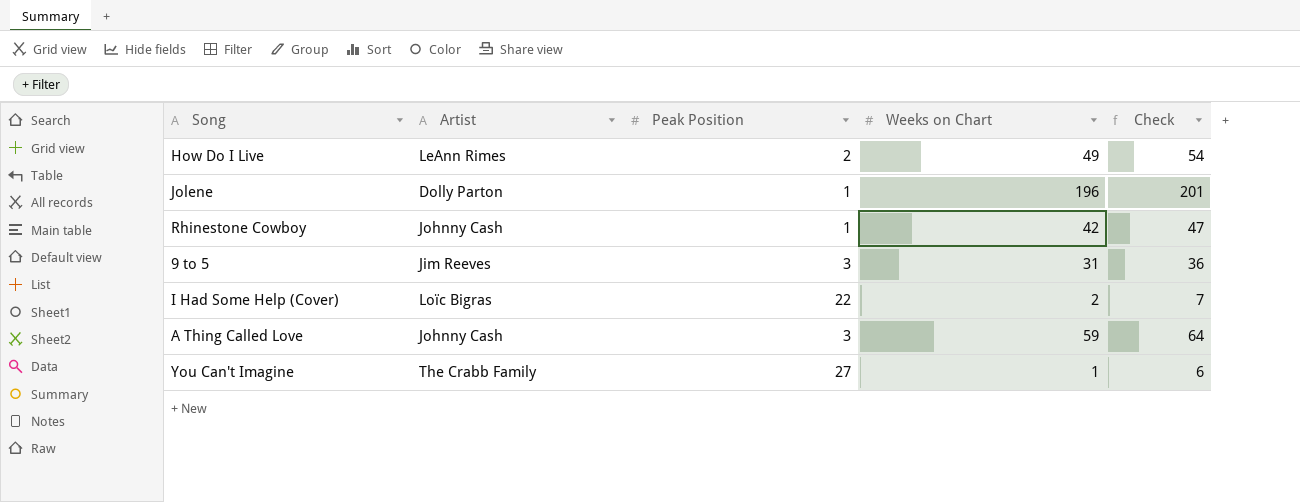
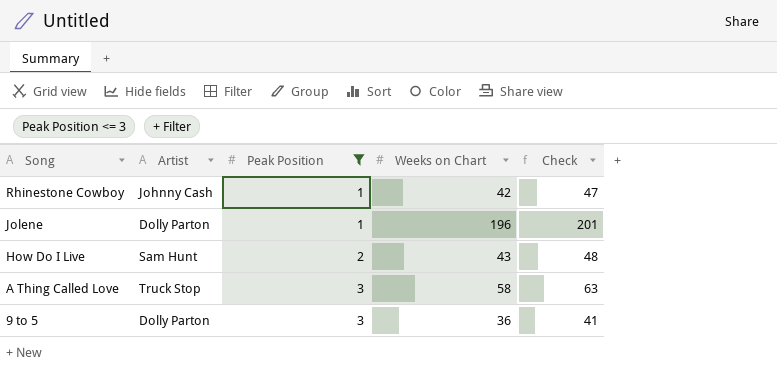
filter: none -> Peak Position <= 3
row order: none -> Song descending
How Do I Live | Artist: LeAnn Rimes -> Sam Hunt
How Do I Live | Weeks on Chart: 49 -> 43
How Do I Live | Check: 54 -> 48
A Thing Called Love | Artist: Johnny Cash -> Truck Stop
A Thing Called Love | Weeks on Chart: 59 -> 58
A Thing Called Love | Check: 64 -> 63
9 to 5 | Artist: Jim Reeves -> Dolly Parton
9 to 5 | Weeks on Chart: 31 -> 36
9 to 5 | Check: 36 -> 41

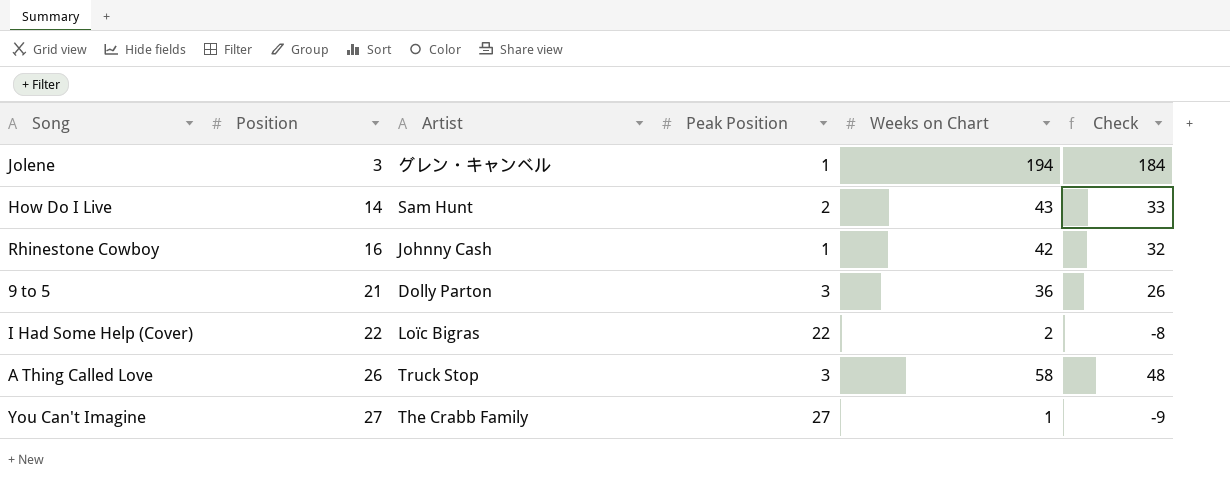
filter: Peak Position <= 3 -> none
row order: Song descending -> Position ascending
column Position | position: none -> 2
column Check | formula: [Weeks on Chart] + 5 -> [Weeks on Chart] - 10
Jolene | Artist: Dolly Parton -> グレン・キャンベル
Jolene | Weeks on Chart: 196 -> 194

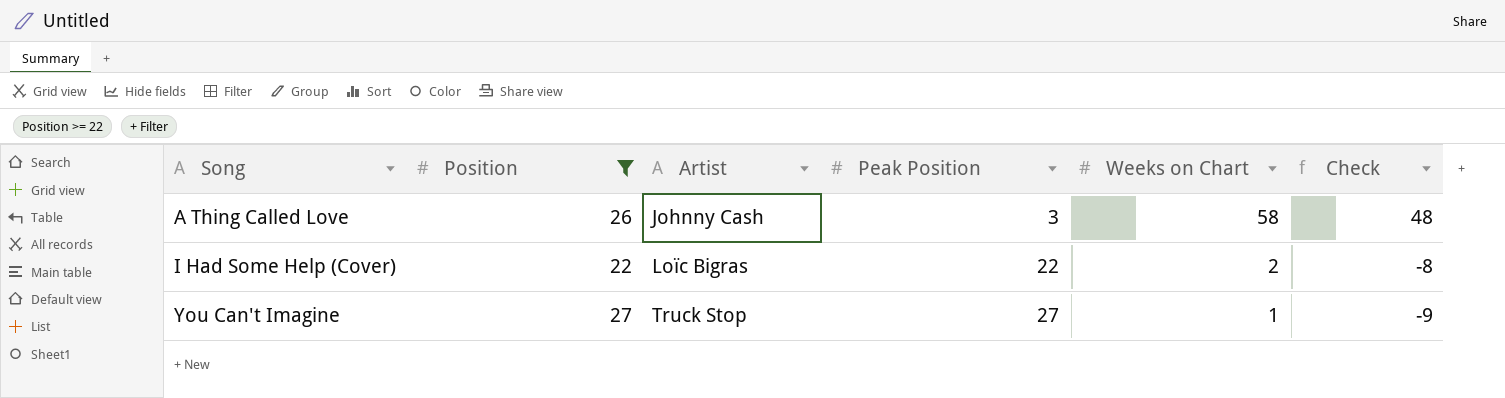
filter: none -> Position >= 22
row order: Position ascending -> Song ascending
A Thing Called Love | Artist: Truck Stop -> Johnny Cash
You Can't Imagine | Artist: The Crabb Family -> Truck Stop

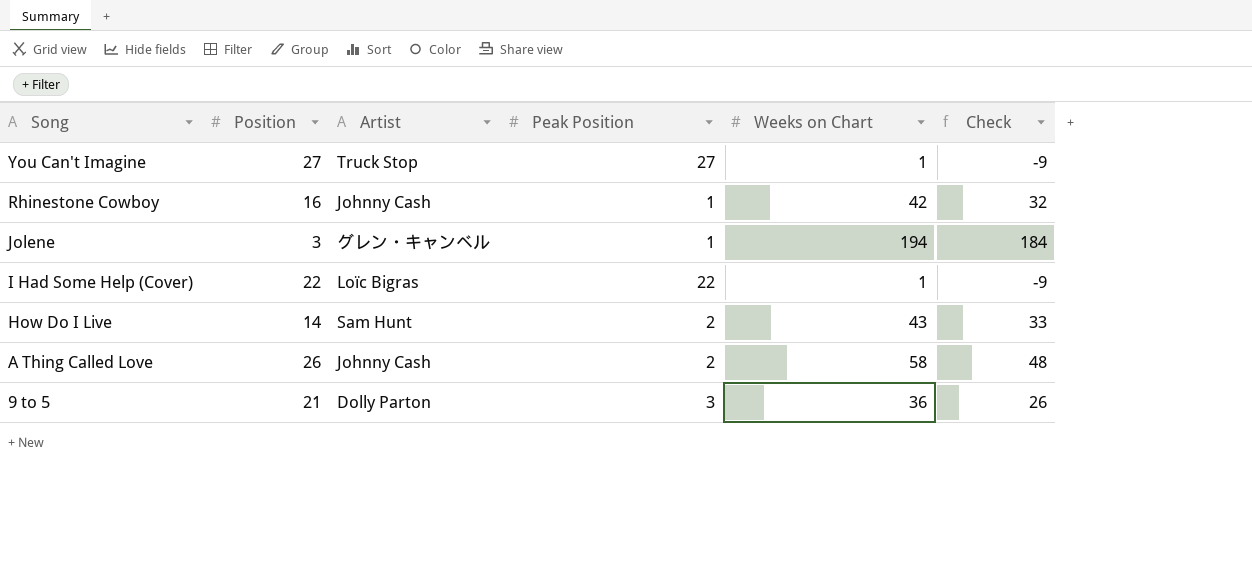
filter: Position >= 22 -> none
row order: Song ascending -> Song descending
I Had Some Help (Cover) | Weeks on Chart: 2 -> 1
I Had Some Help (Cover) | Check: -8 -> -9
A Thing Called Love | Peak Position: 3 -> 2

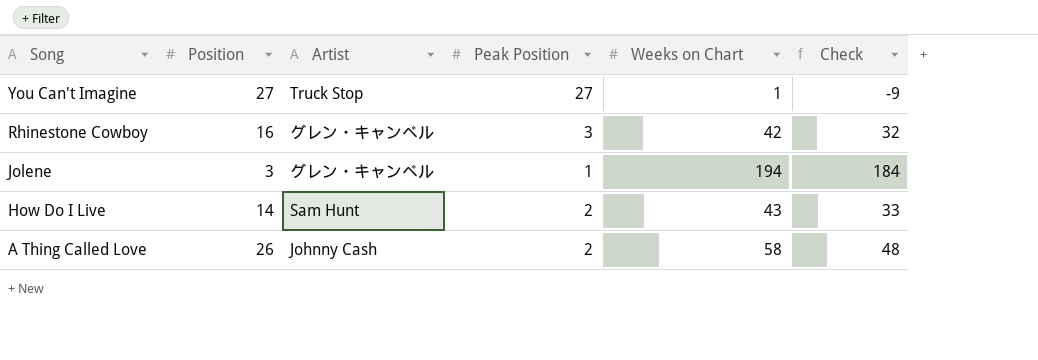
row I Had Some Help (Cover): 22 | Loïc Bigras | 22 | 1 | -9 -> none
row 9 to 5: 21 | Dolly Parton | 3 | 36 | 26 -> none
Rhinestone Cowboy | Artist: Johnny Cash -> グレン・キャンベル
Rhinestone Cowboy | Peak Position: 1 -> 3

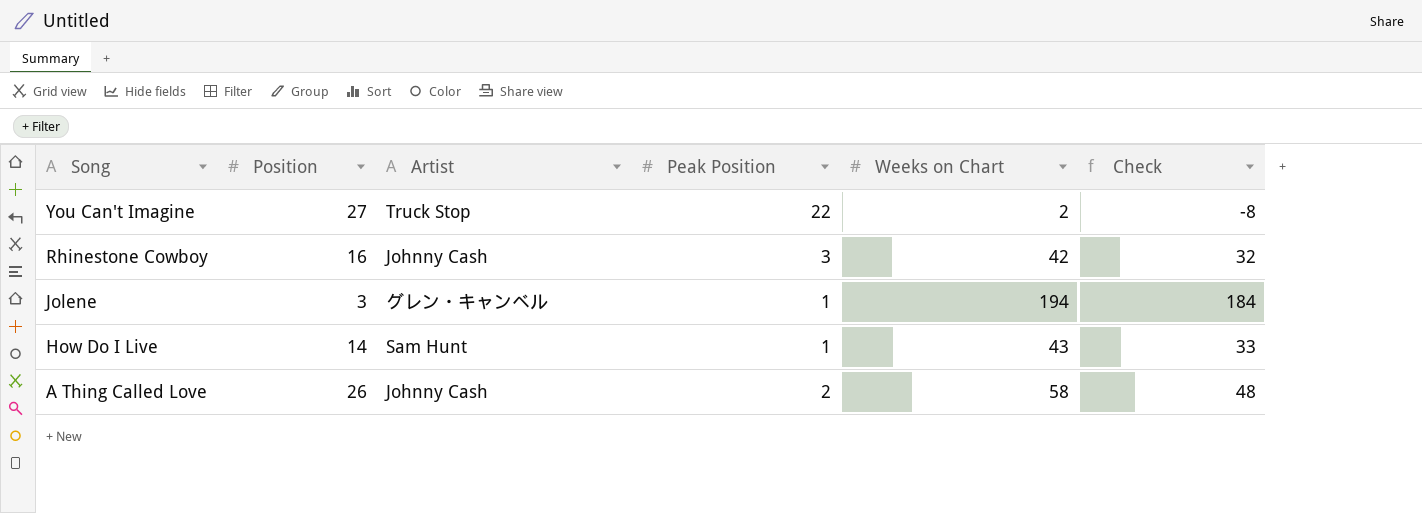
You Can't Imagine | Peak Position: 27 -> 22
You Can't Imagine | Weeks on Chart: 1 -> 2
You Can't Imagine | Check: -9 -> -8
Rhinestone Cowboy | Artist: グレン・キャンベル -> Johnny Cash
How Do I Live | Peak Position: 2 -> 1

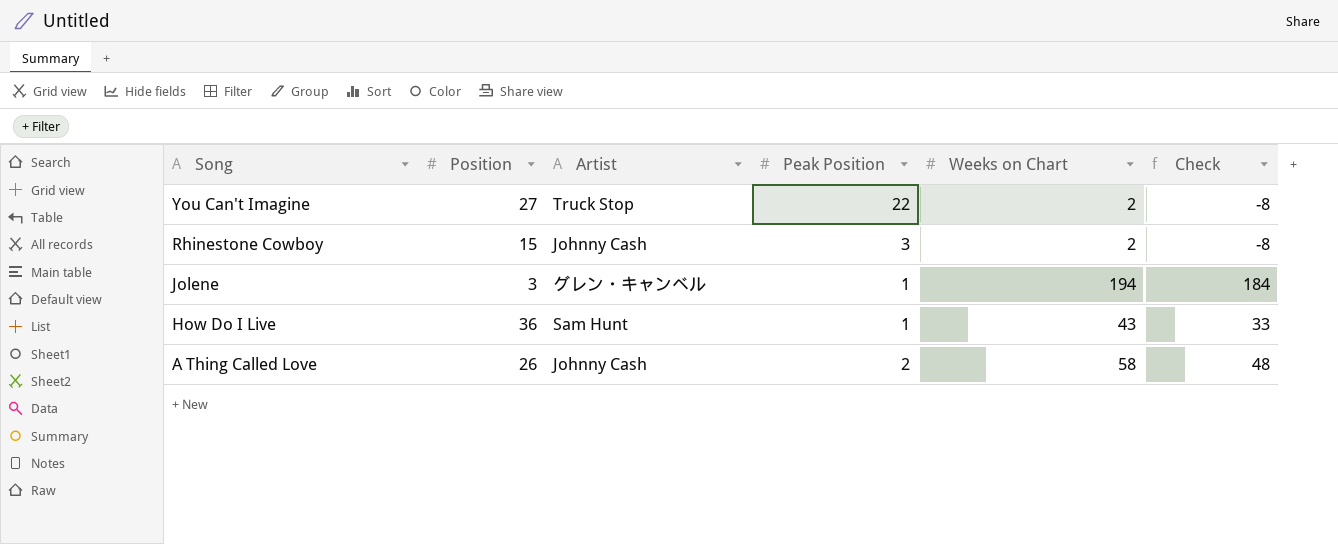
Rhinestone Cowboy | Position: 16 -> 15
Rhinestone Cowboy | Weeks on Chart: 42 -> 2
Rhinestone Cowboy | Check: 32 -> -8
How Do I Live | Position: 14 -> 36

